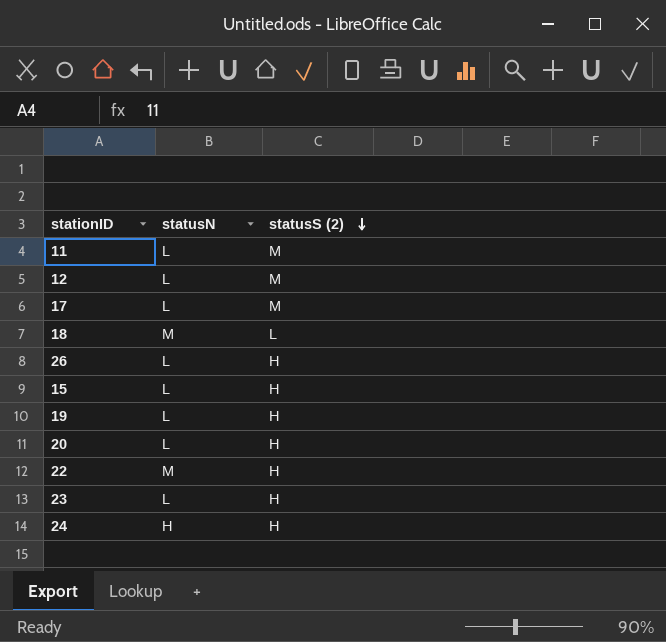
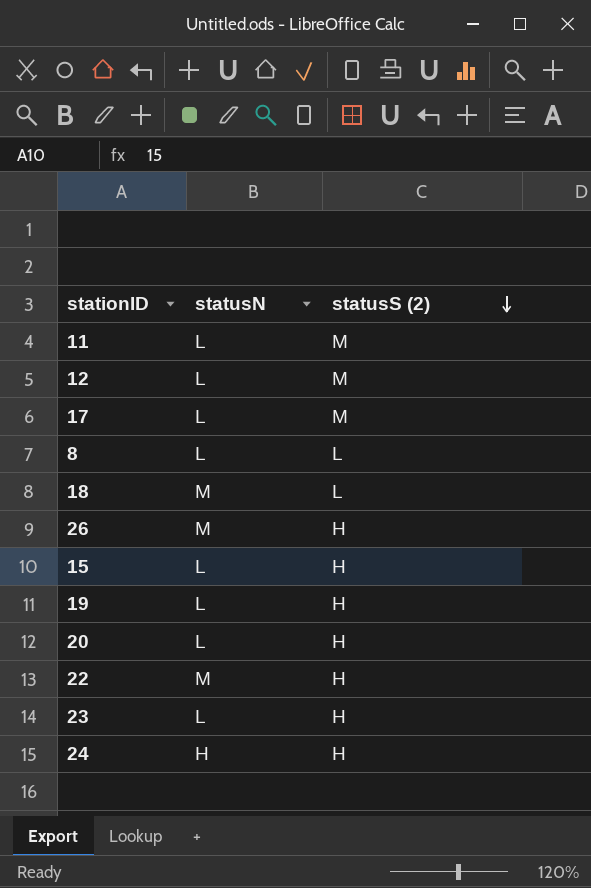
row 8: none -> L | L
26 | statusN: L -> M

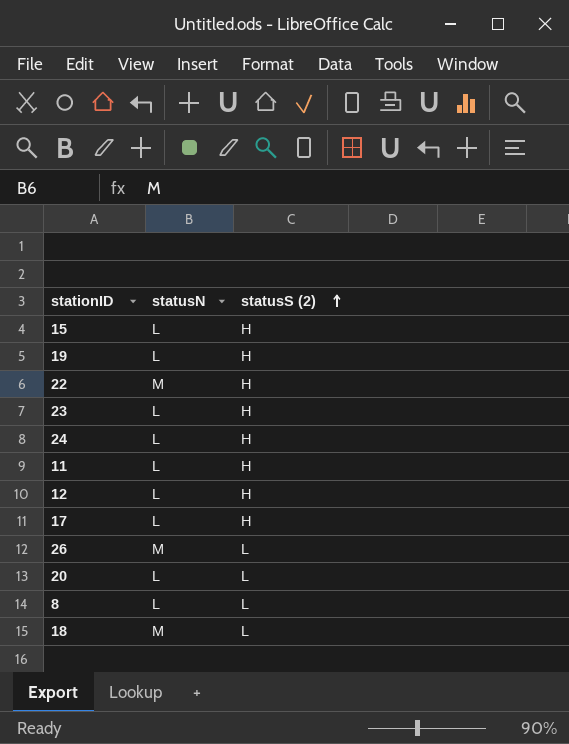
row order: statusS (2) descending -> statusS (2) ascending
24 | statusN: H -> L
11 | statusS (2): M -> H
12 | statusS (2): M -> H
17 | statusS (2): M -> H
26 | statusS (2): H -> L
20 | statusS (2): H -> L

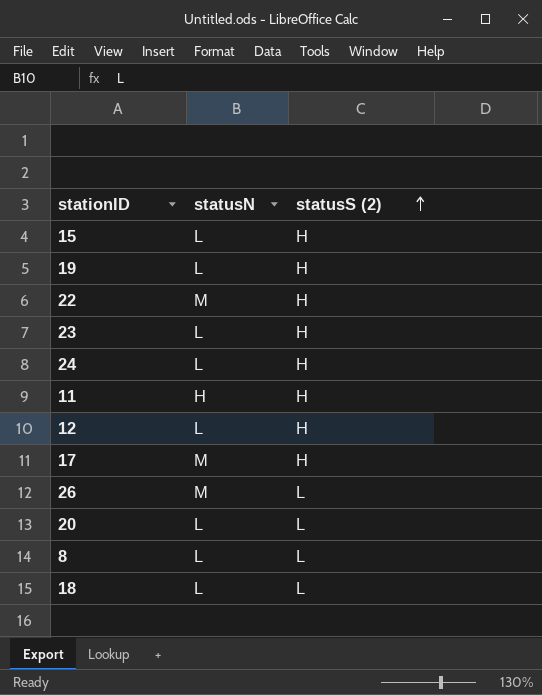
11 | statusN: L -> H
17 | statusN: L -> M
18 | statusN: M -> L

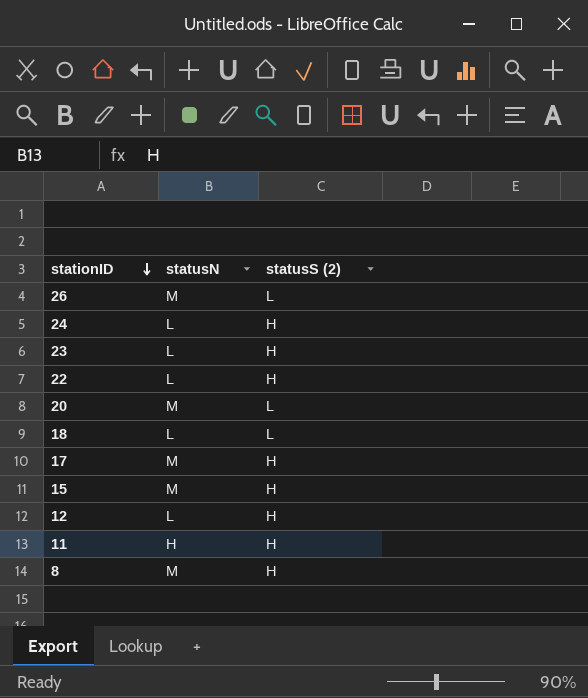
row order: statusS (2) ascending -> stationID descending
row 19: L | H -> none
22 | statusN: M -> L
20 | statusN: L -> M
15 | statusN: L -> M
8 | statusN: L -> M
8 | statusS (2): L -> H

